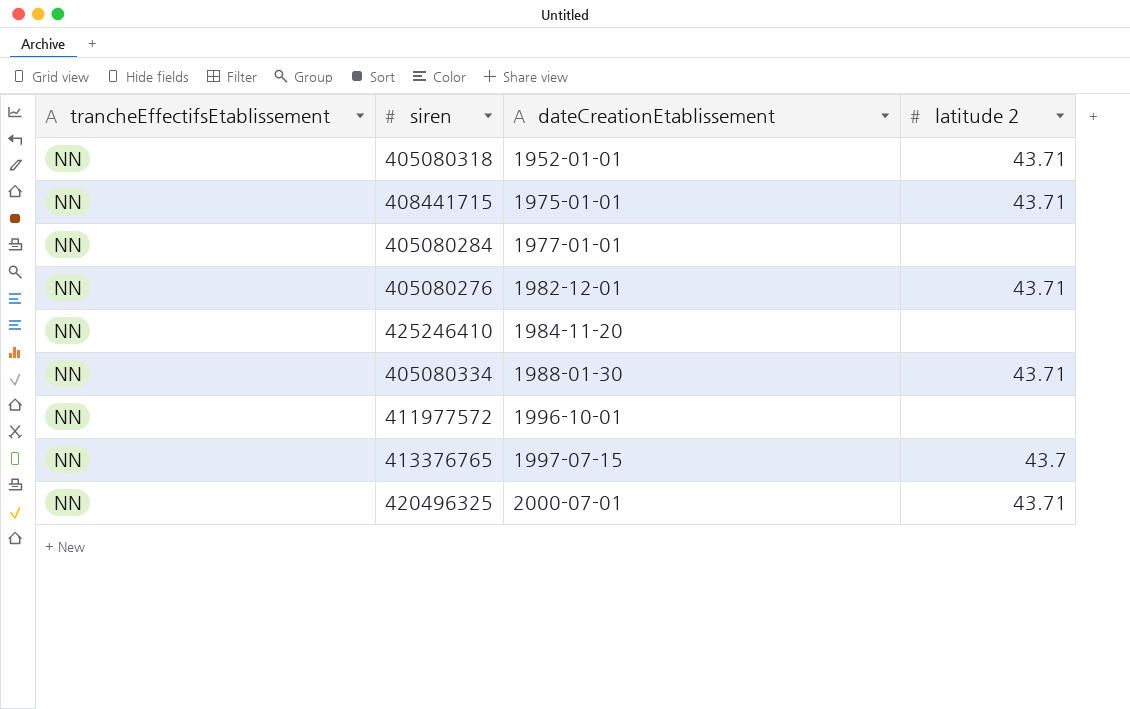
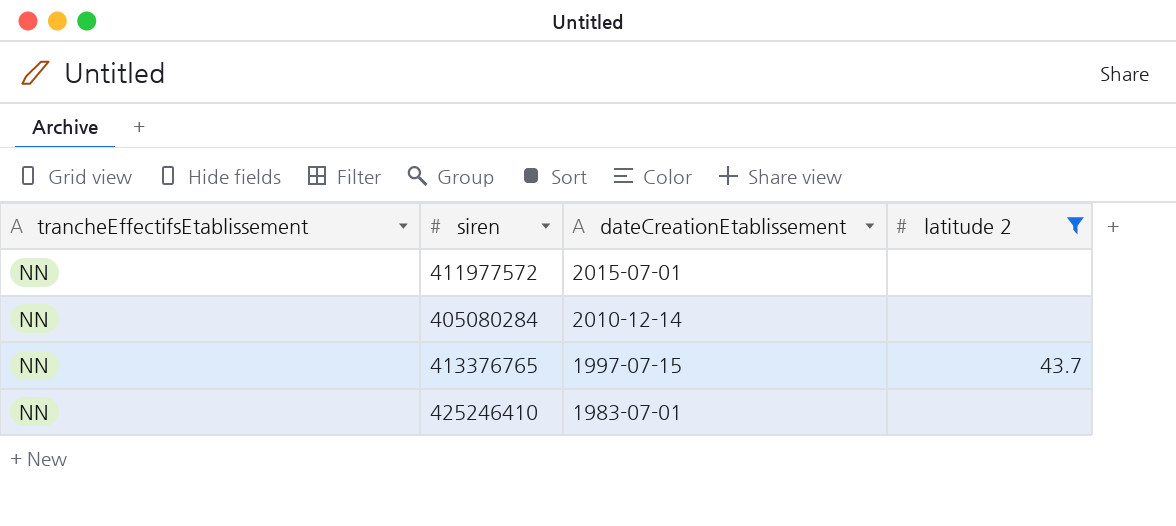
filter: none -> latitude 2 != 43.71
row order: dateCreationEtablissement ascending -> dateCreationEtablissement descending
411977572 | dateCreationEtablissement: 1996-10-01 -> 2015-07-01
405080284 | dateCreationEtablissement: 1977-01-01 -> 2010-12-14
425246410 | dateCreationEtablissement: 1984-11-20 -> 1983-07-01

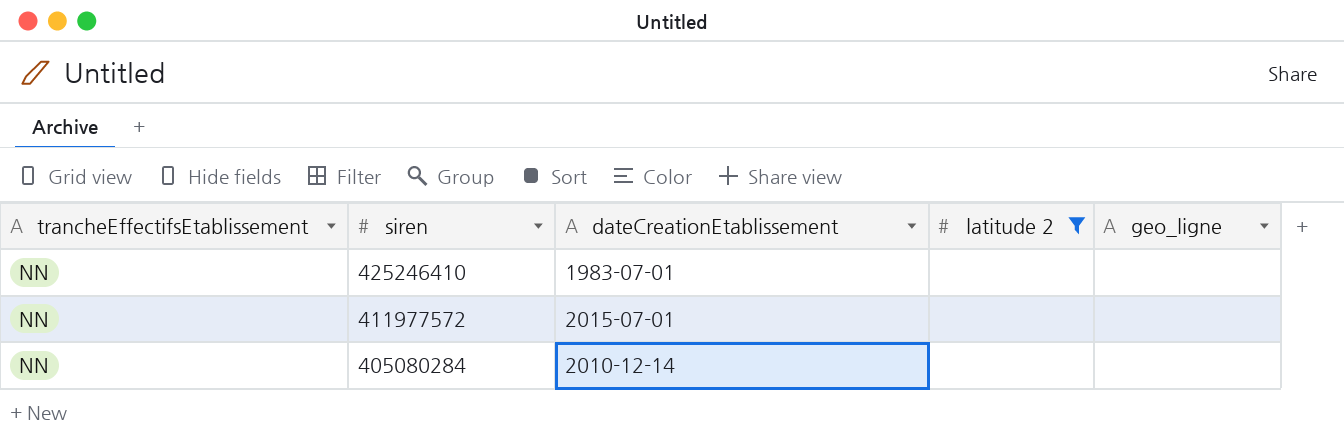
row order: dateCreationEtablissement descending -> siren descending
column geo_ligne | position: none -> 5
row 413376765: NN | 1997-07-15 | 43.7 -> none

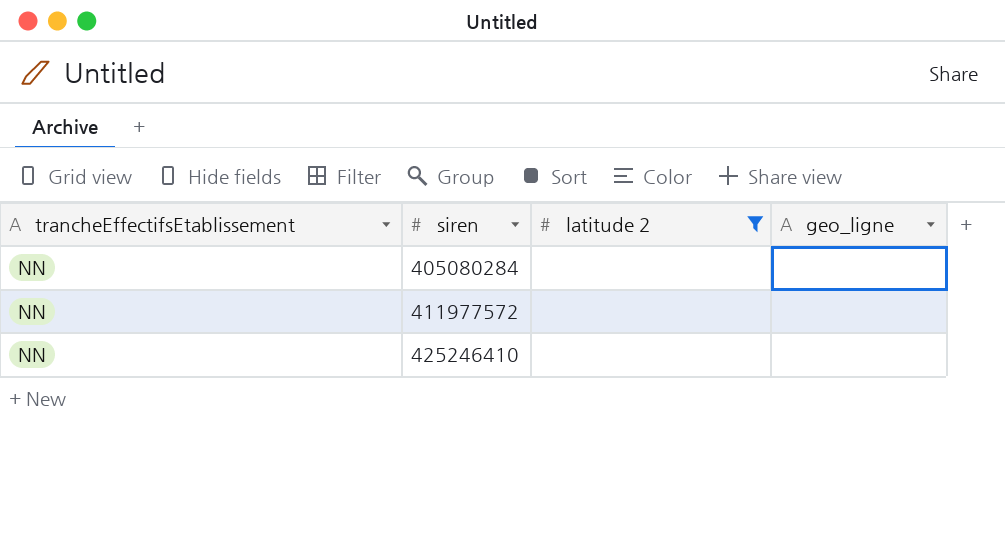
row order: siren descending -> siren ascending
column dateCreationEtablissement | position: 3 -> none

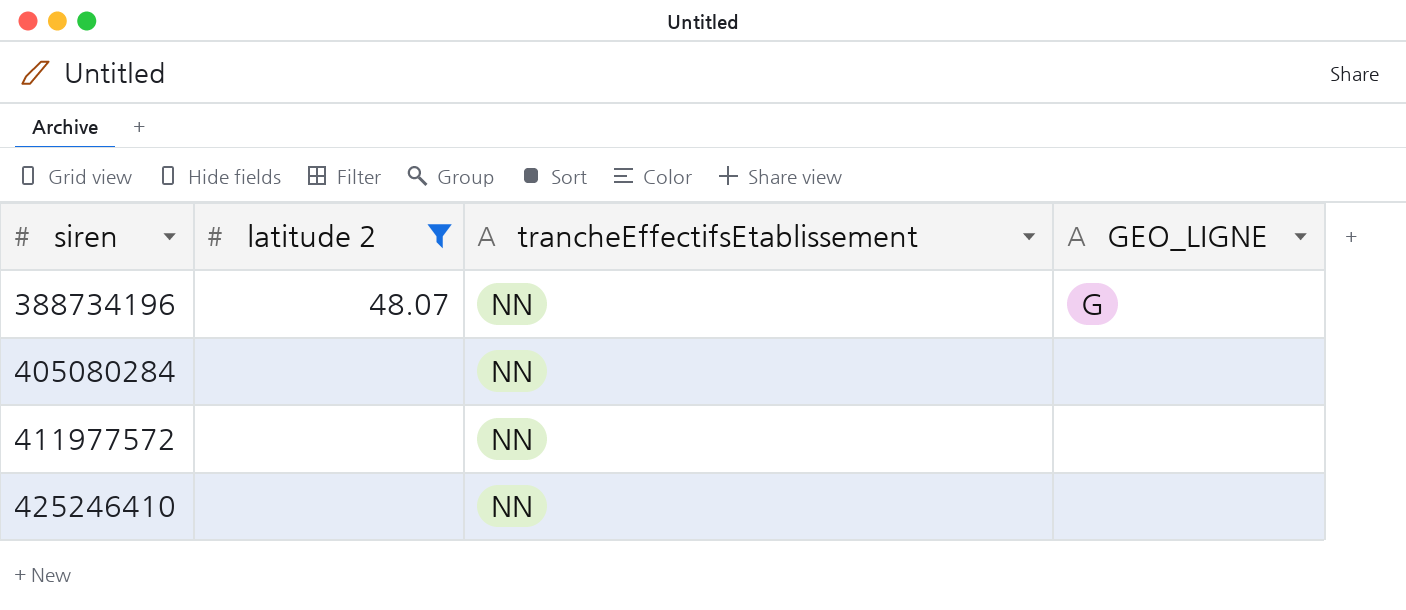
column trancheEffectifsEtablissement | position: 1 -> 3
column name: geo_ligne -> GEO_LIGNE
row 388734196: none -> 48.07 | NN | G

